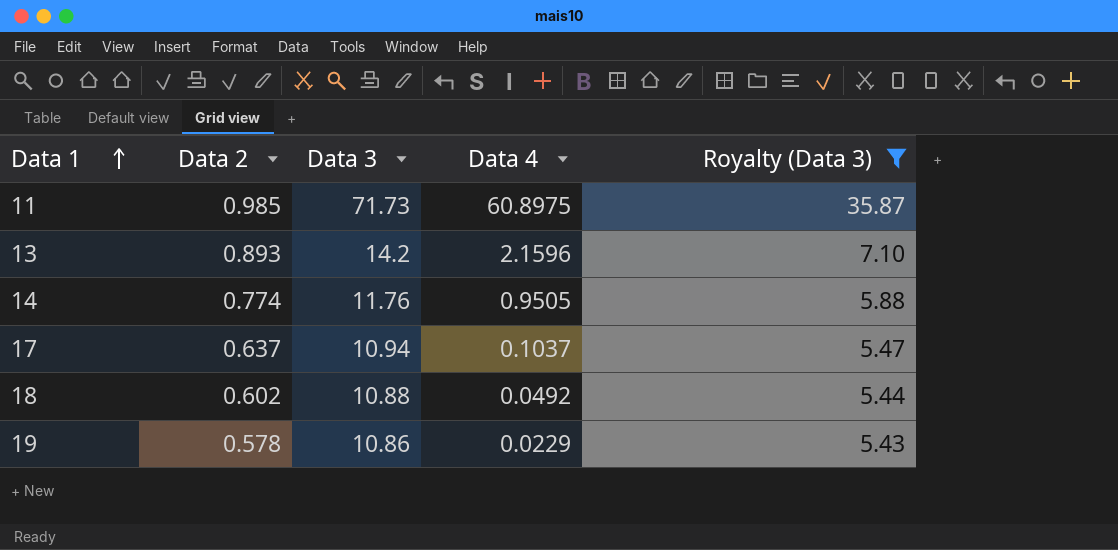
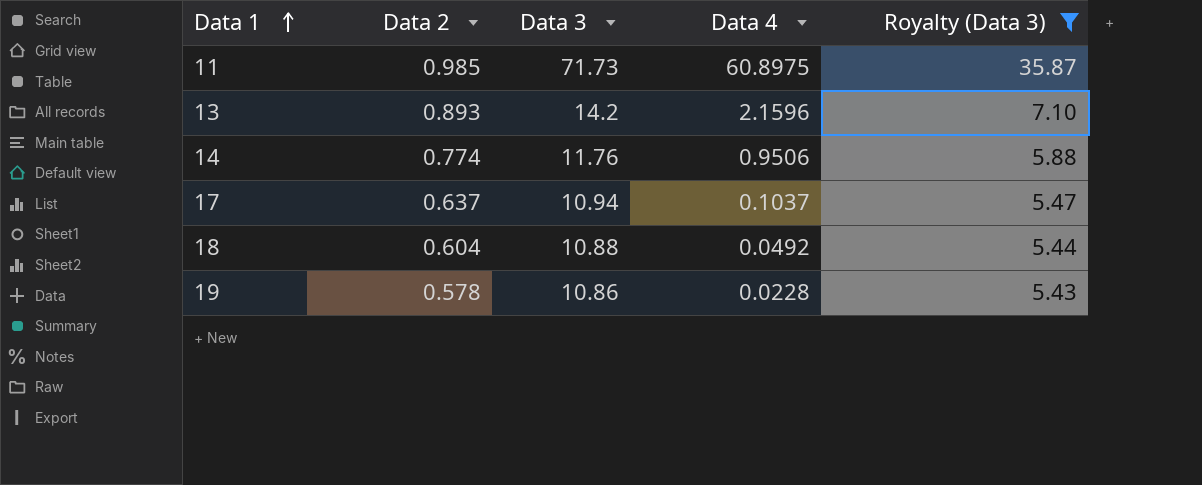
14 | Data 4: 0.9505 -> 0.9506
18 | Data 2: 0.602 -> 0.604
19 | Data 4: 0.0229 -> 0.0228

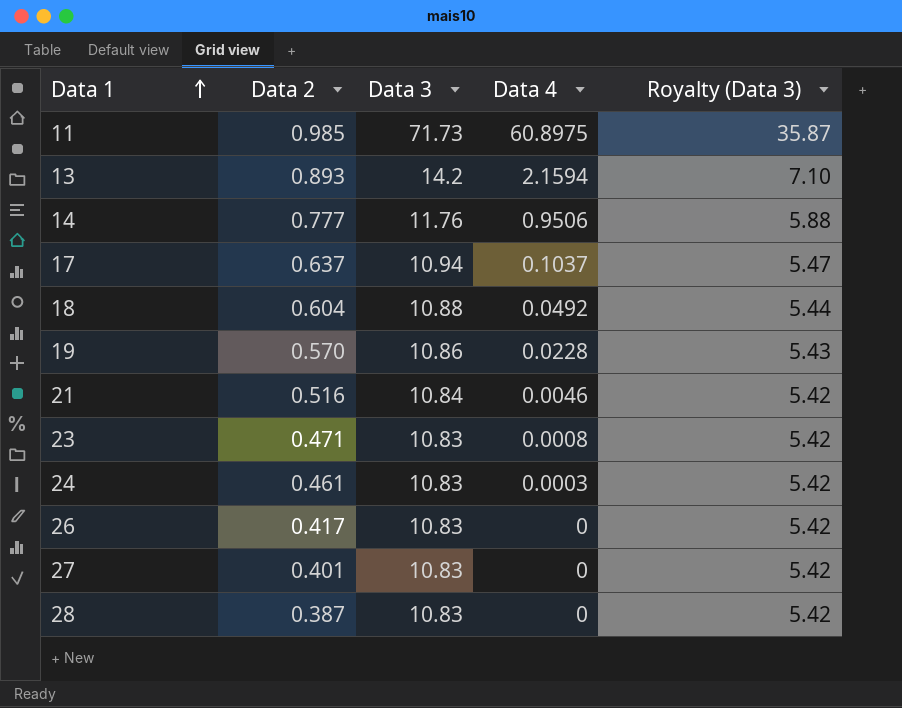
filter: Royalty (Data 3) != 5.42 -> none
13 | Data 4: 2.1596 -> 2.1594
14 | Data 2: 0.774 -> 0.777
19 | Data 2: 0.578 -> 0.570

